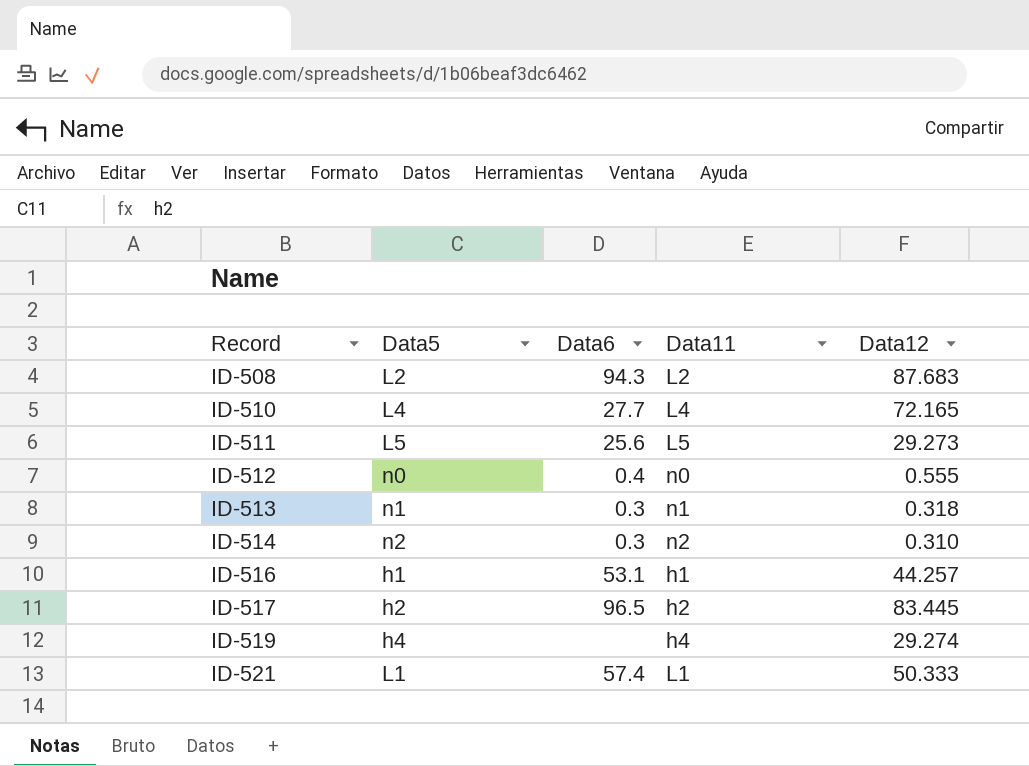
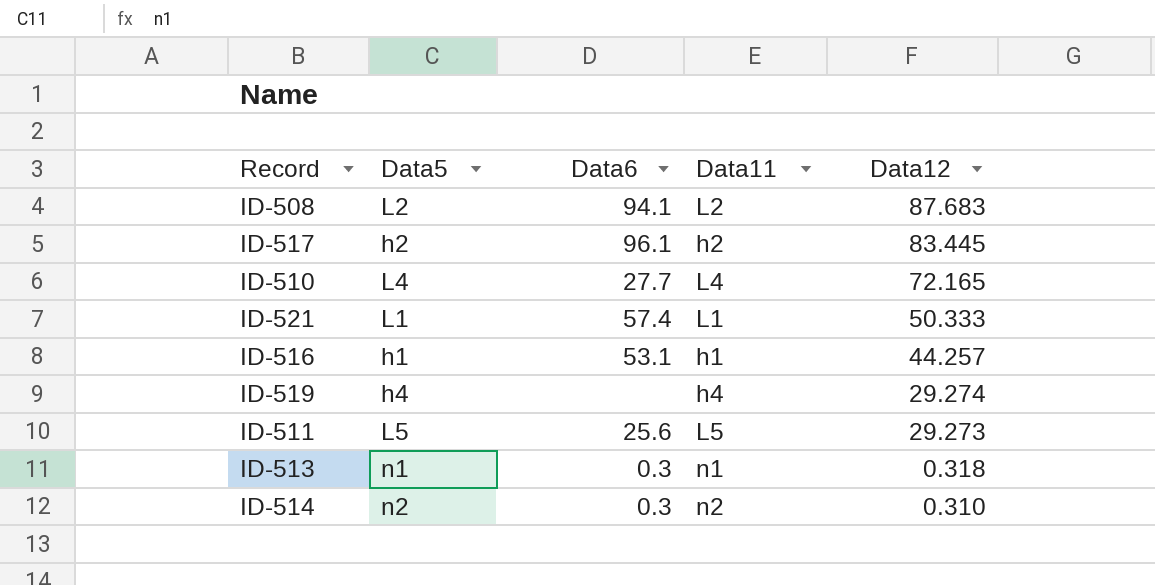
row order: Record ascending -> Data12 descending
row ID-512: n0 | 0.4 | n0 | 0.555 -> none
ID-508 | Data6: 94.3 -> 94.1
ID-517 | Data6: 96.5 -> 96.1

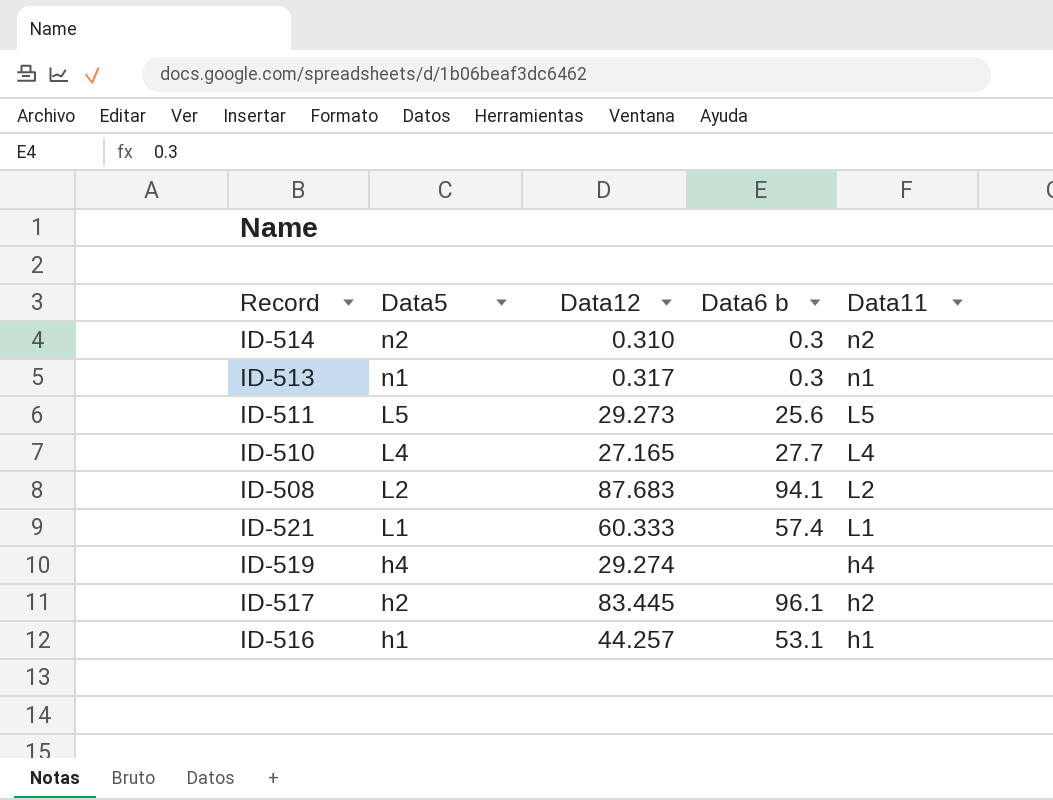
row order: Data12 descending -> Data5 descending
column Data12 | position: 5 -> 3
column name: Data6 -> Data6 b
ID-513 | Data12: 0.318 -> 0.317
ID-510 | Data12: 72.165 -> 27.165
ID-521 | Data12: 50.333 -> 60.333

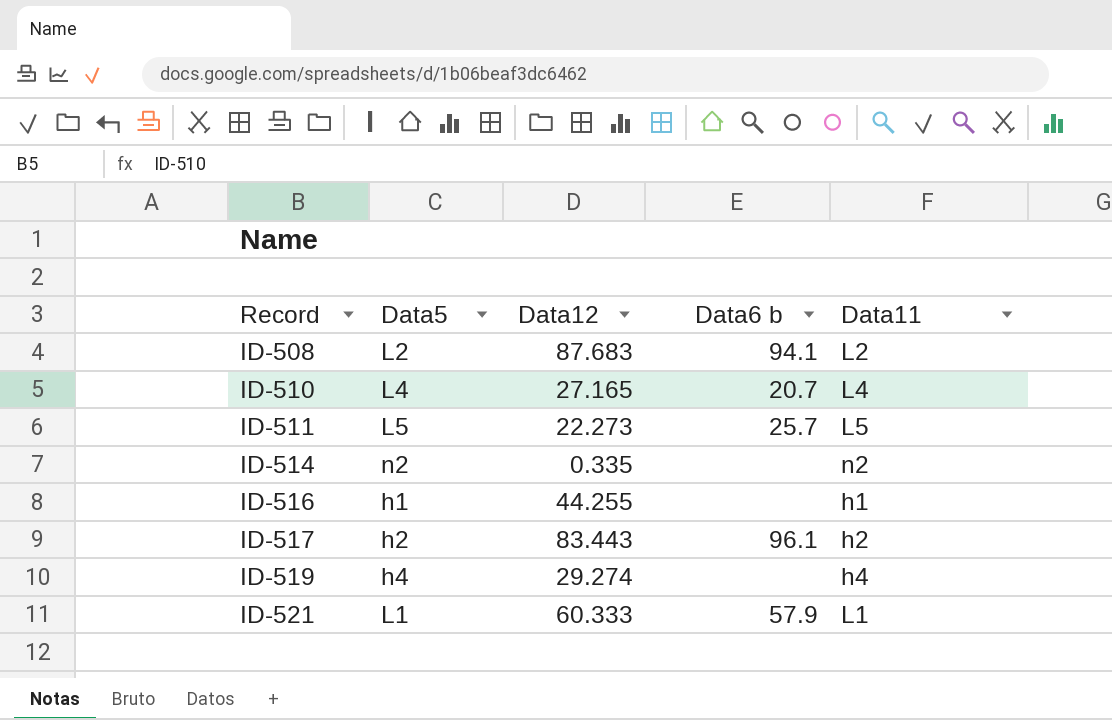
row order: Data5 descending -> Record ascending
row ID-513: n1 | 0.317 | 0.3 | n1 -> none
ID-510 | Data6 b: 27.7 -> 20.7
ID-511 | Data12: 29.273 -> 22.273
ID-511 | Data6 b: 25.6 -> 25.7
ID-514 | Data12: 0.310 -> 0.335
ID-514 | Data6 b: 0.3 -> none
ID-516 | Data12: 44.257 -> 44.255
ID-516 | Data6 b: 53.1 -> none
ID-517 | Data12: 83.445 -> 83.443
ID-521 | Data6 b: 57.4 -> 57.9

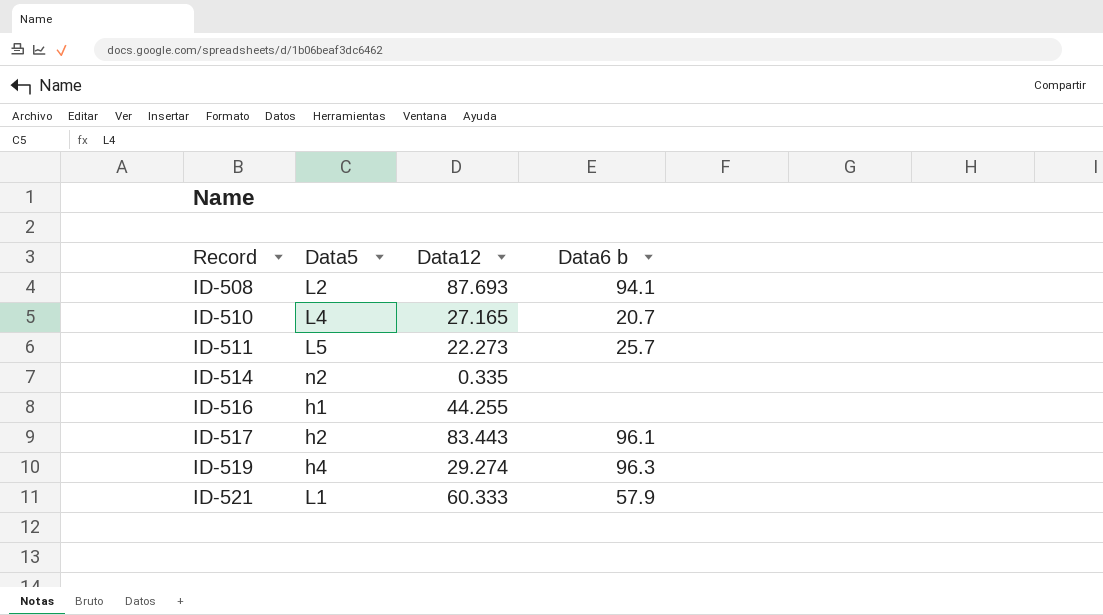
column Data11 | position: 5 -> none
ID-508 | Data12: 87.683 -> 87.693
ID-519 | Data6 b: none -> 96.3

